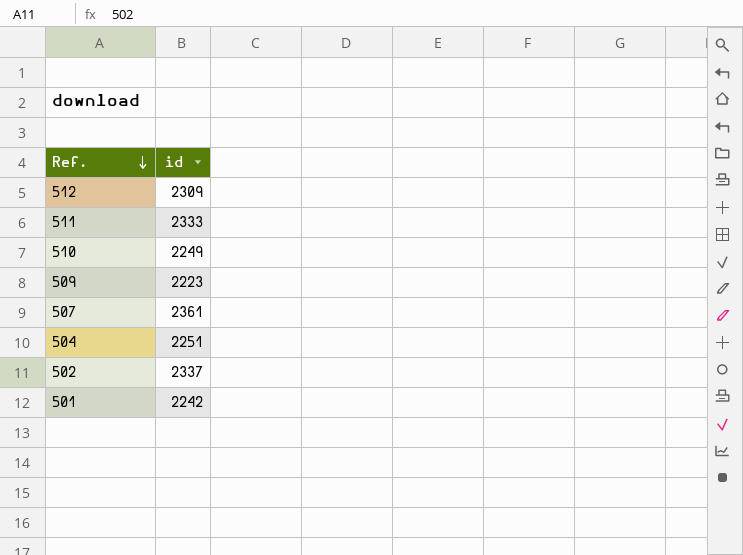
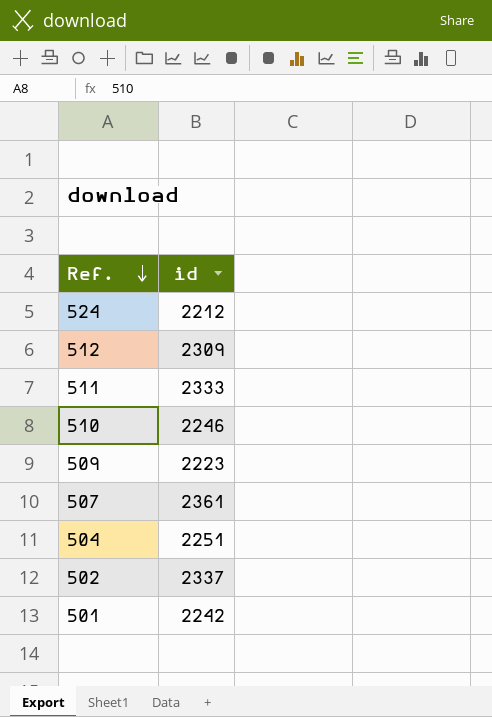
row 524: none -> 2212
510 | id: 2249 -> 2246

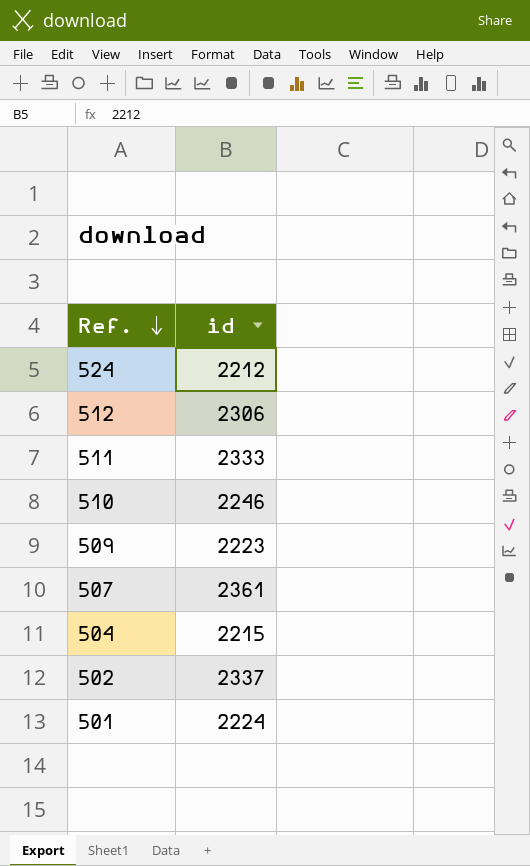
512 | id: 2309 -> 2306
504 | id: 2251 -> 2215
501 | id: 2242 -> 2224

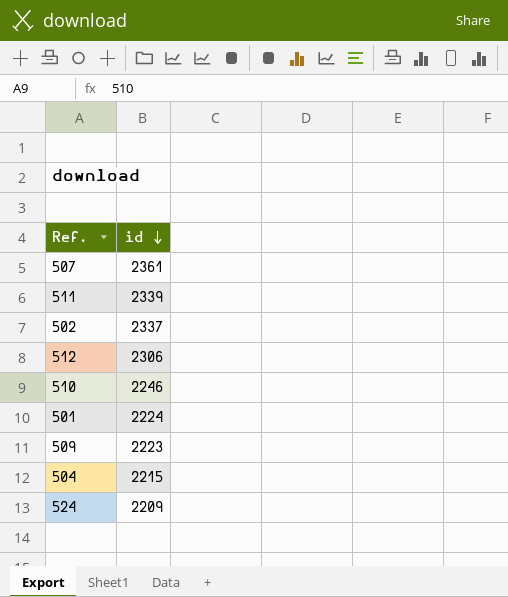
row order: Ref. descending -> id descending
511 | id: 2333 -> 2339
524 | id: 2212 -> 2209

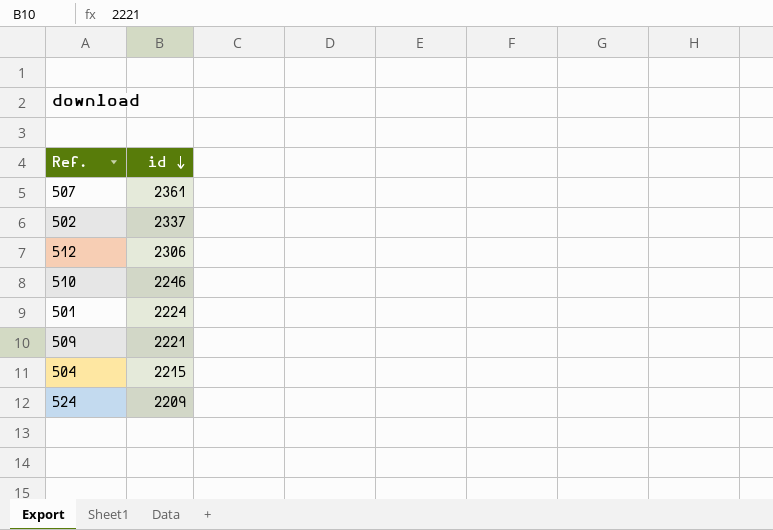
row 511: 2339 -> none
509 | id: 2223 -> 2221

